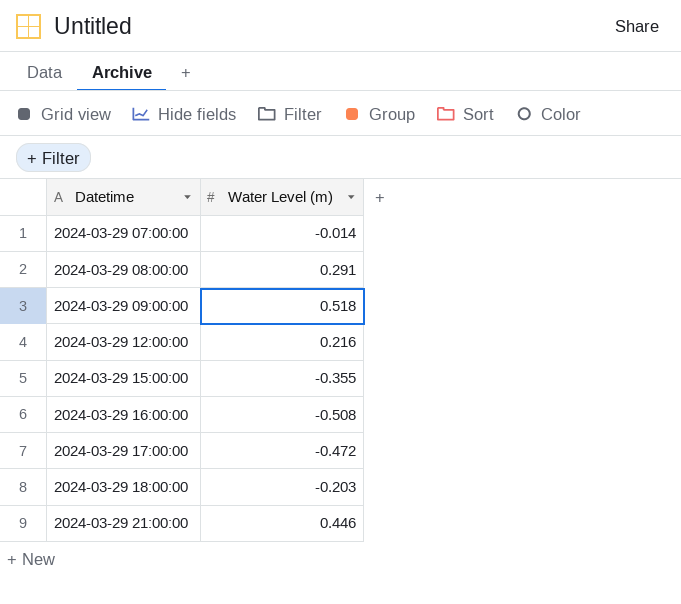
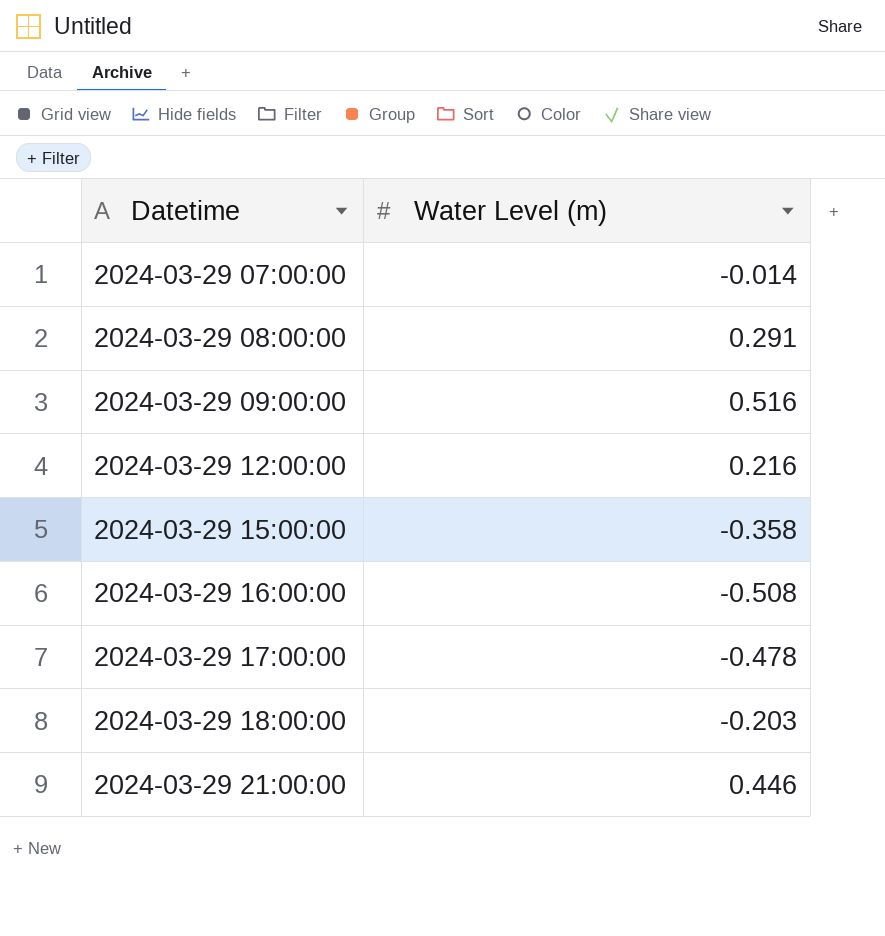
2024-03-29 09:00:00 | Water Level (m): 0.518 -> 0.516
2024-03-29 15:00:00 | Water Level (m): -0.355 -> -0.358
2024-03-29 17:00:00 | Water Level (m): -0.472 -> -0.478

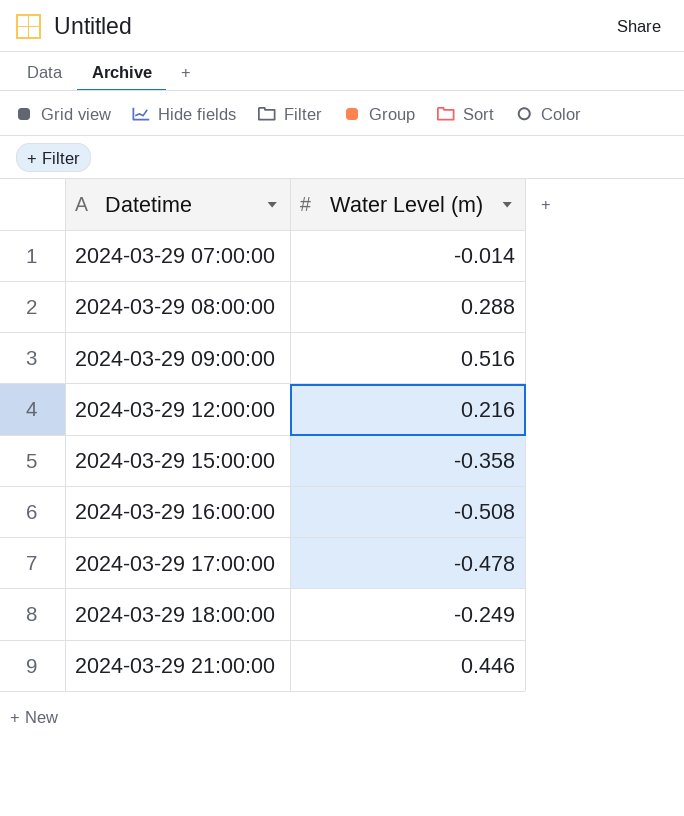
2024-03-29 08:00:00 | Water Level (m): 0.291 -> 0.288
2024-03-29 18:00:00 | Water Level (m): -0.203 -> -0.249

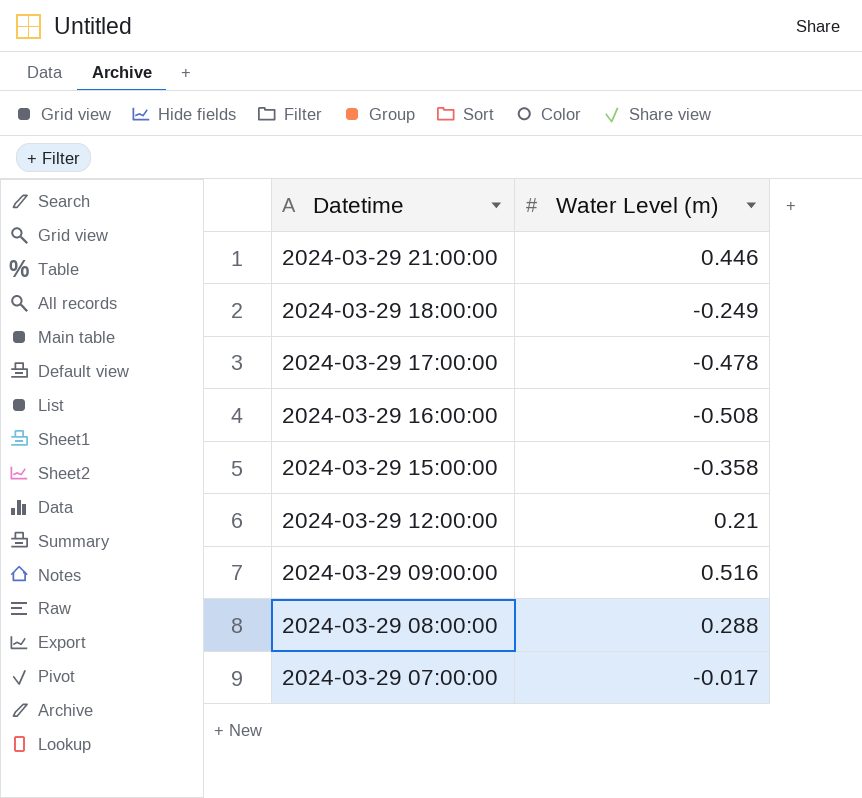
row order: Datetime ascending -> Datetime descending
2024-03-29 12:00:00 | Water Level (m): 0.216 -> 0.21
2024-03-29 07:00:00 | Water Level (m): -0.014 -> -0.017

